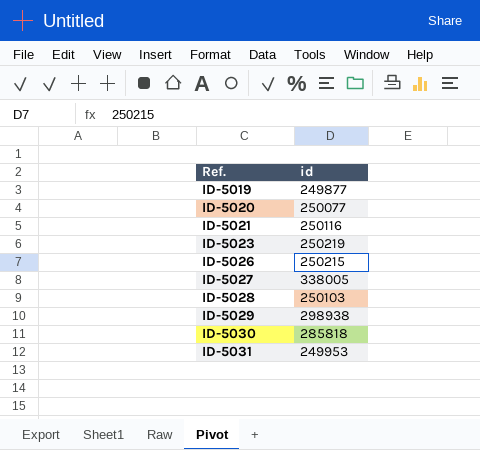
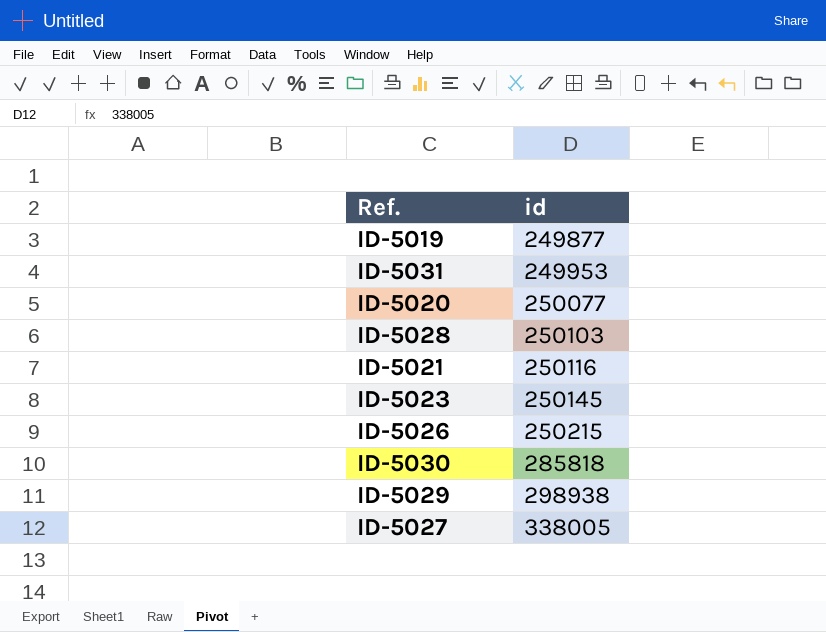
row order: Ref. ascending -> id ascending
ID-5023 | id: 250219 -> 250145

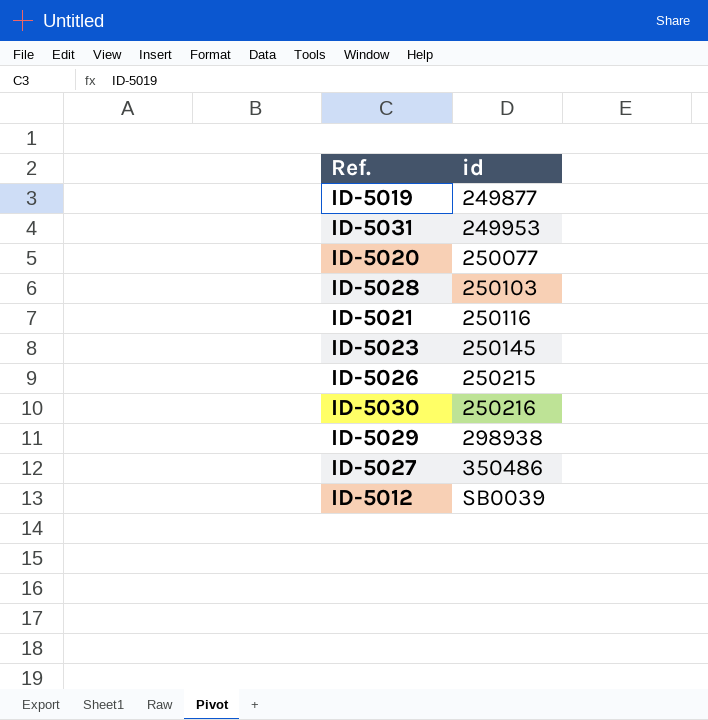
ID-5030 | id: 285818 -> 250216
ID-5027 | id: 338005 -> 350486
row ID-5012: none -> SB0039

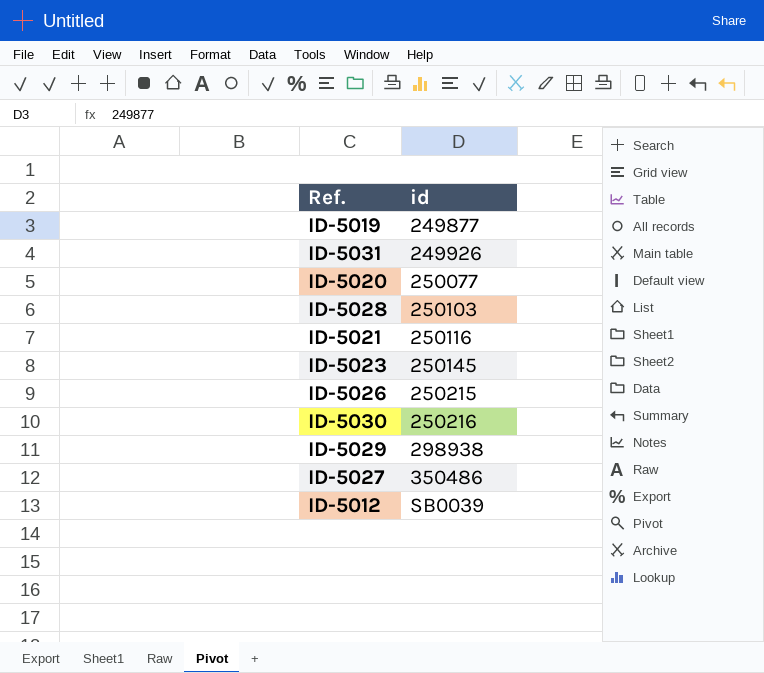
ID-5031 | id: 249953 -> 249926

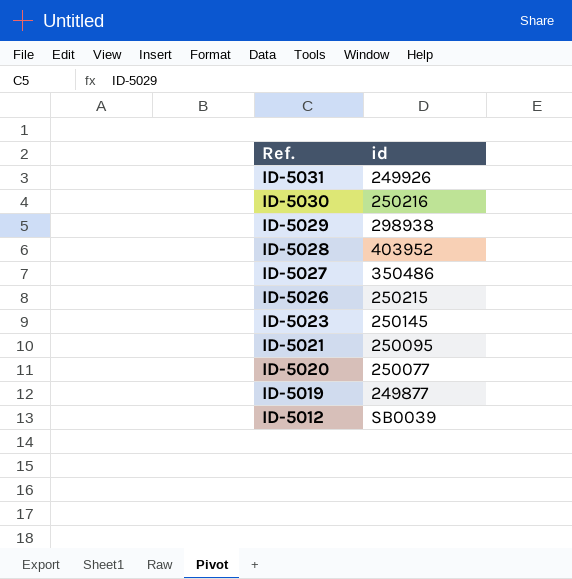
row order: id ascending -> Ref. descending
ID-5028 | id: 250103 -> 403952
ID-5021 | id: 250116 -> 250095

